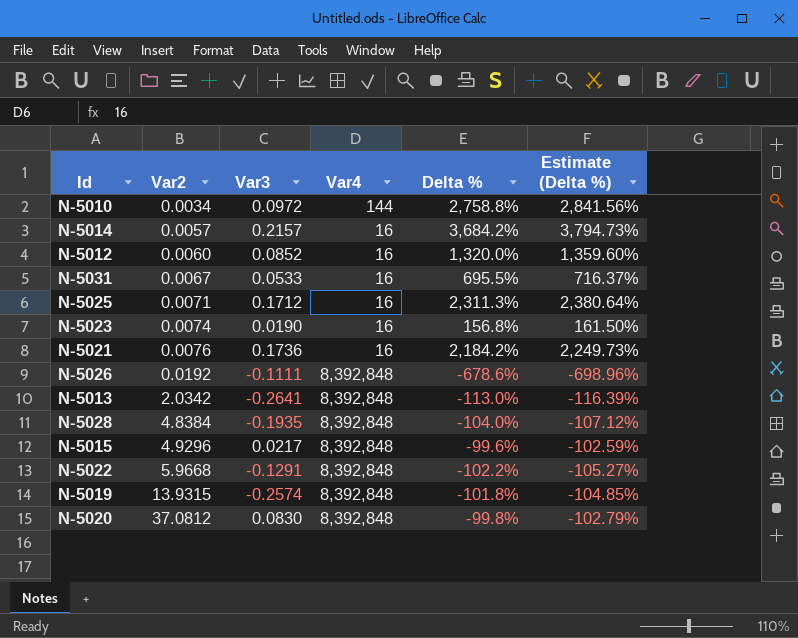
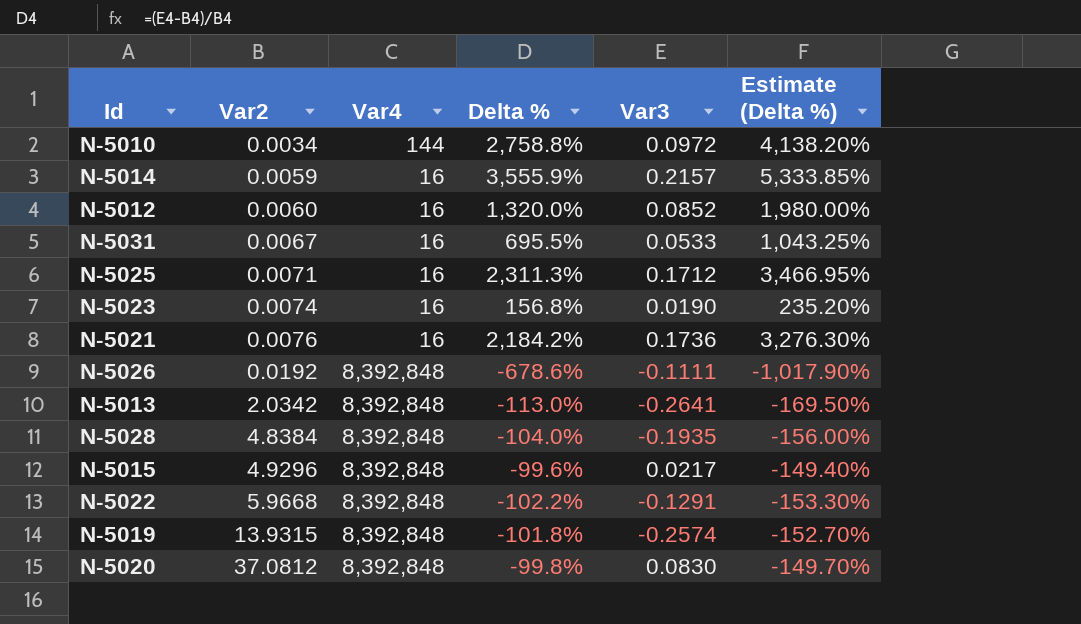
column Var3 | position: 3 -> 5
column Estimate (Delta %) | formula: [Delta %] * 1.03 -> [Delta %] * 1.5
N-5014 | Var2: 0.0057 -> 0.0059
N-5014 | Delta %: 3,684.2% -> 3,555.9%

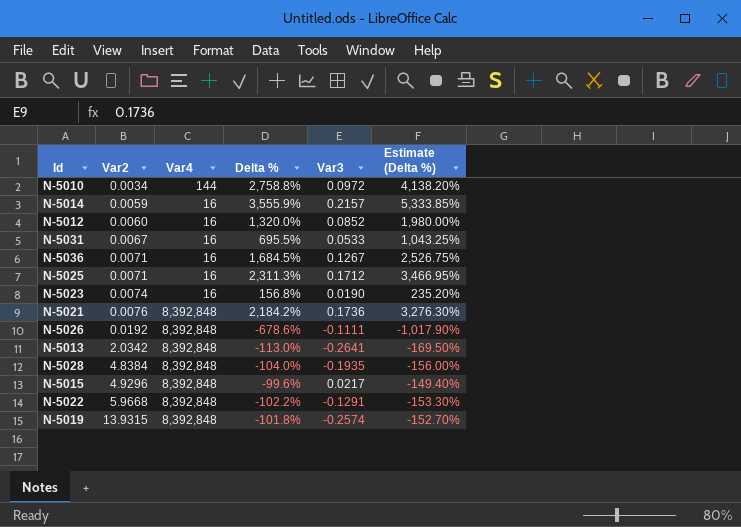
row N-5020: 37.0812 | 8,392,848 | -99.8% | 0.0830 | -149.70% -> none
row N-5036: none -> 0.0071 | 16 | 1,684.5% | 0.1267 | 2,526.75%
N-5021 | Var4: 16 -> 8,392,848

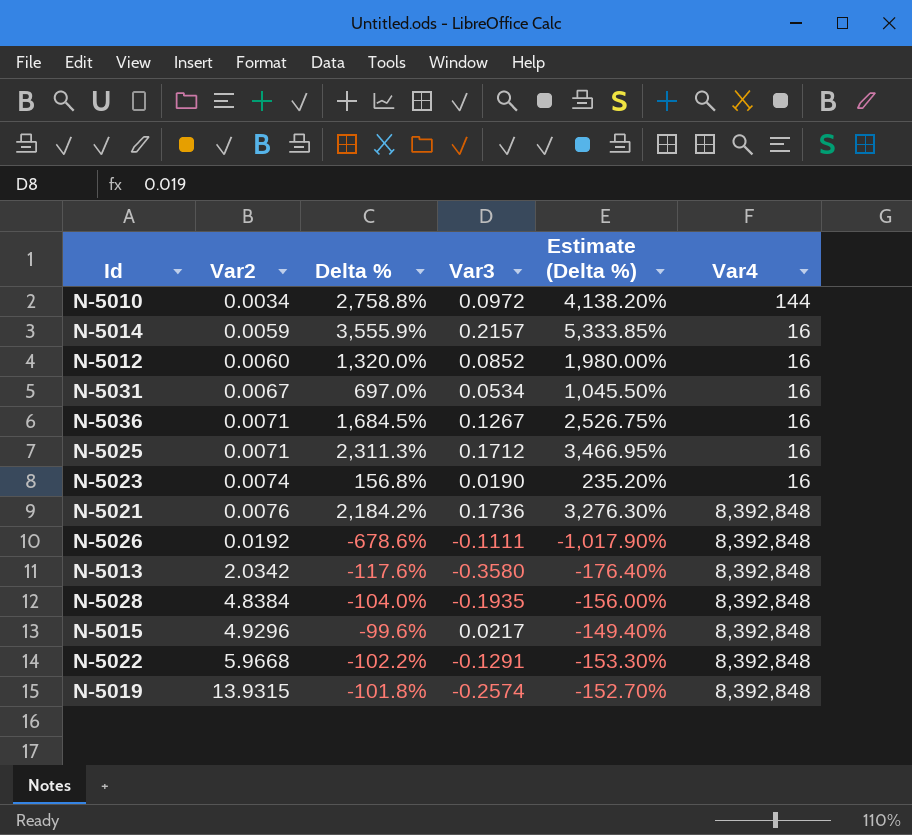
column Var4 | position: 3 -> 6
N-5031 | Delta %: 695.5% -> 697.0%
N-5031 | Var3: 0.0533 -> 0.0534
N-5031 | Estimate (Delta %): 1,043.25% -> 1,045.50%
N-5013 | Delta %: -113.0% -> -117.6%
N-5013 | Var3: -0.2641 -> -0.3580
N-5013 | Estimate (Delta %): -169.50% -> -176.40%

